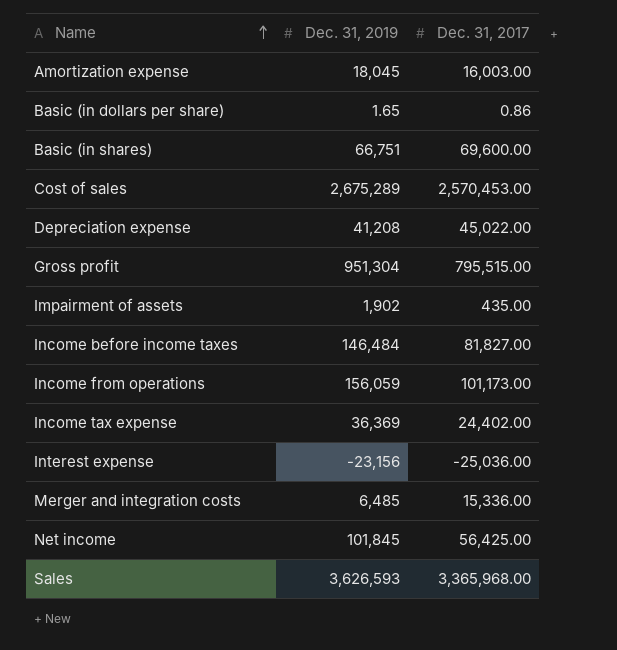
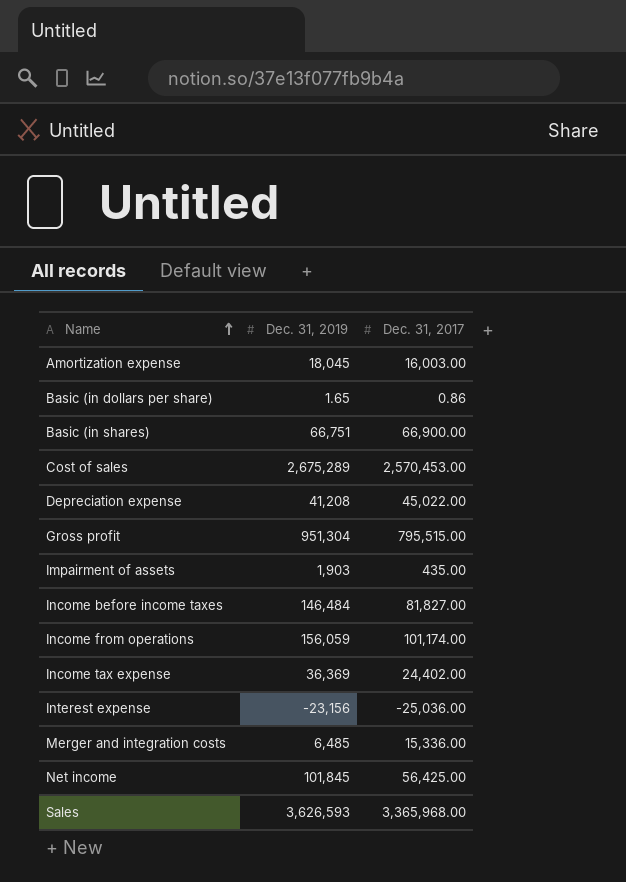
Basic (in shares) | Dec. 31, 2017: 69,600.00 -> 66,900.00
Impairment of assets | Dec. 31, 2019: 1,902 -> 1,903
Income from operations | Dec. 31, 2017: 101,173.00 -> 101,174.00

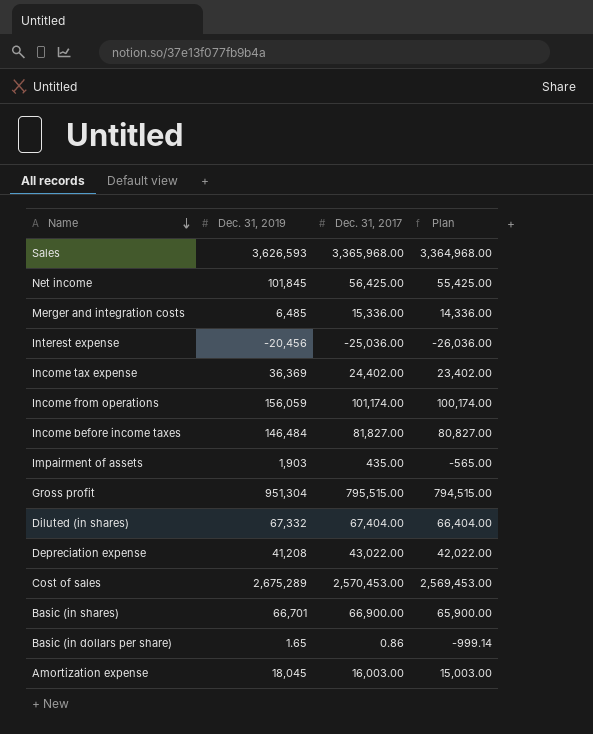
row order: Name ascending -> Name descending
column Plan | formula: none -> [Dec. 31, 2017] - 1000
Interest expense | Dec. 31, 2019: -23,156 -> -20,456
row Diluted (in shares): none -> 67,332 | 67,404.00 | 66,404.00
Depreciation expense | Dec. 31, 2017: 45,022.00 -> 43,022.00
Basic (in shares) | Dec. 31, 2019: 66,751 -> 66,701

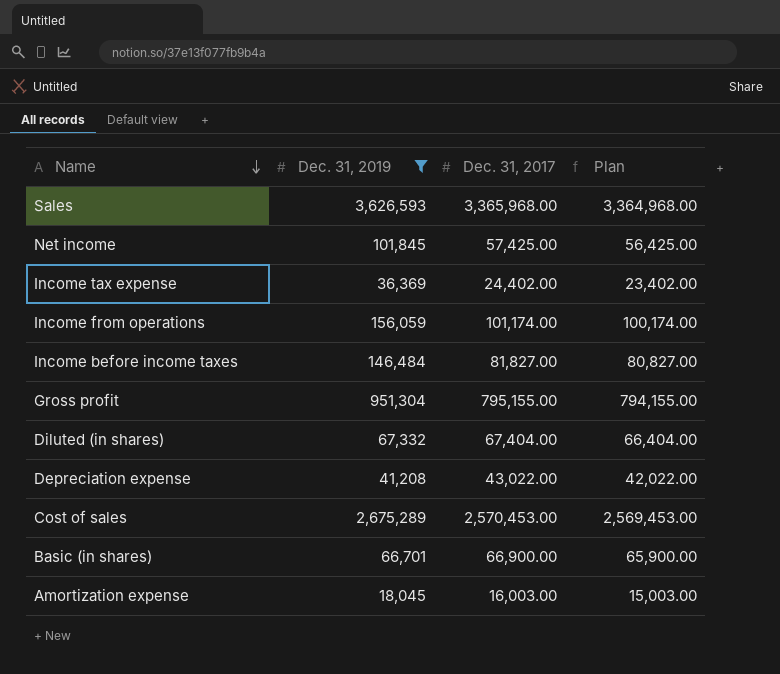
filter: none -> Dec. 31, 2019 >= 18,045
Net income | Dec. 31, 2017: 56,425.00 -> 57,425.00
Net income | Plan: 55,425.00 -> 56,425.00
Gross profit | Dec. 31, 2017: 795,515.00 -> 795,155.00
Gross profit | Plan: 794,515.00 -> 794,155.00

